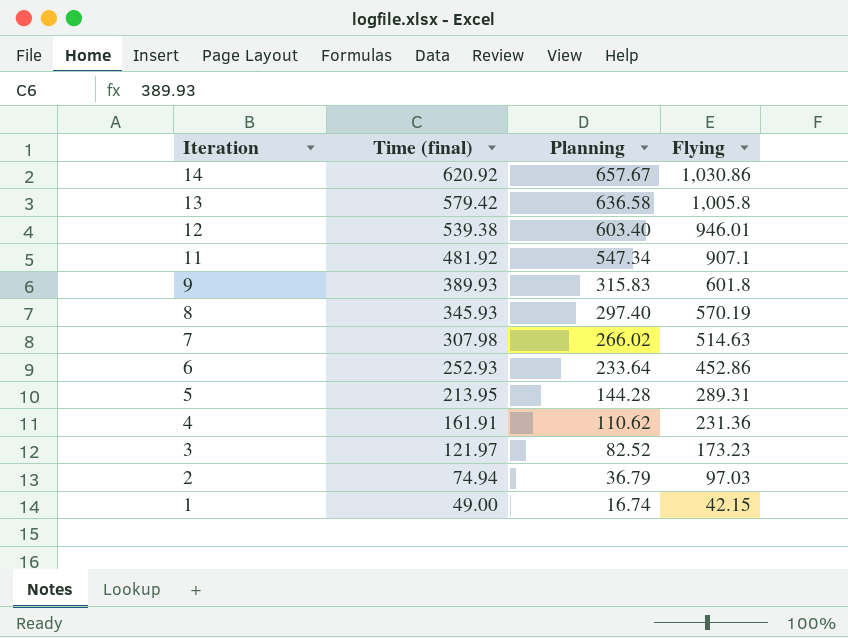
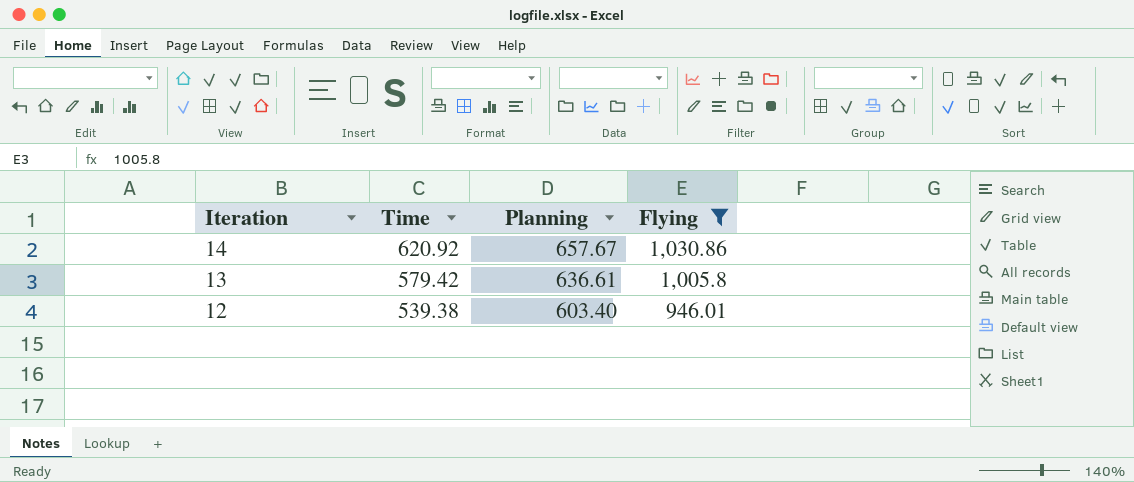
filter: none -> Flying >= 946.01
column name: Time (final) -> Time
13 | Planning: 636.58 -> 636.61

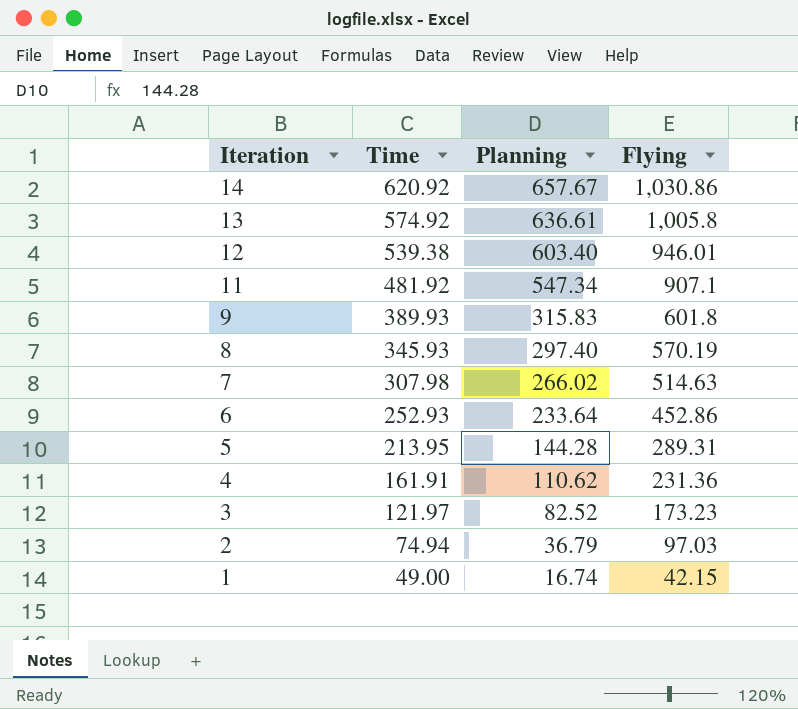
filter: Flying >= 946.01 -> none
13 | Time: 579.42 -> 574.92

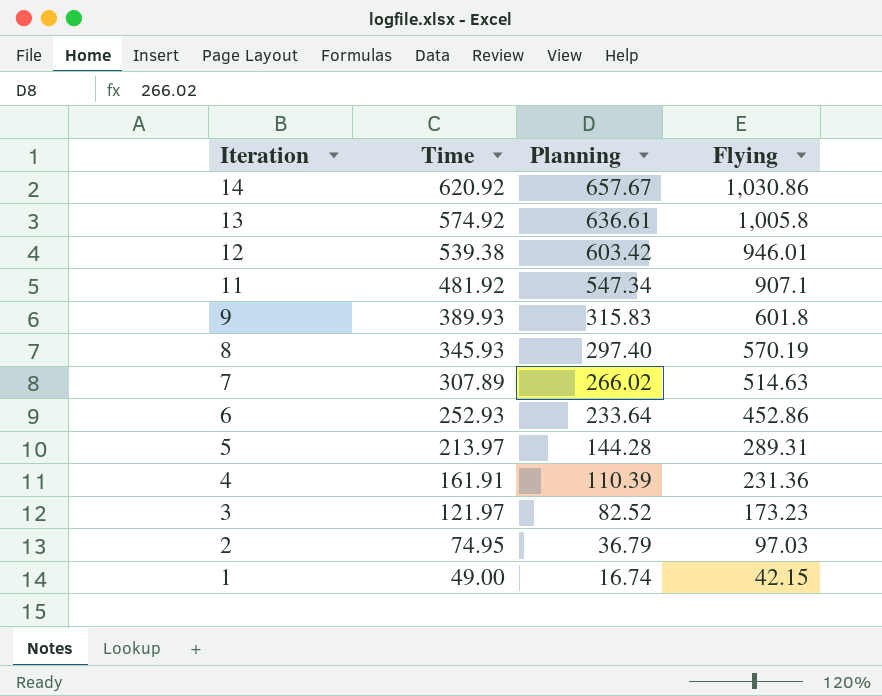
12 | Planning: 603.40 -> 603.42
7 | Time: 307.98 -> 307.89
5 | Time: 213.95 -> 213.97
4 | Planning: 110.62 -> 110.39
2 | Time: 74.94 -> 74.95

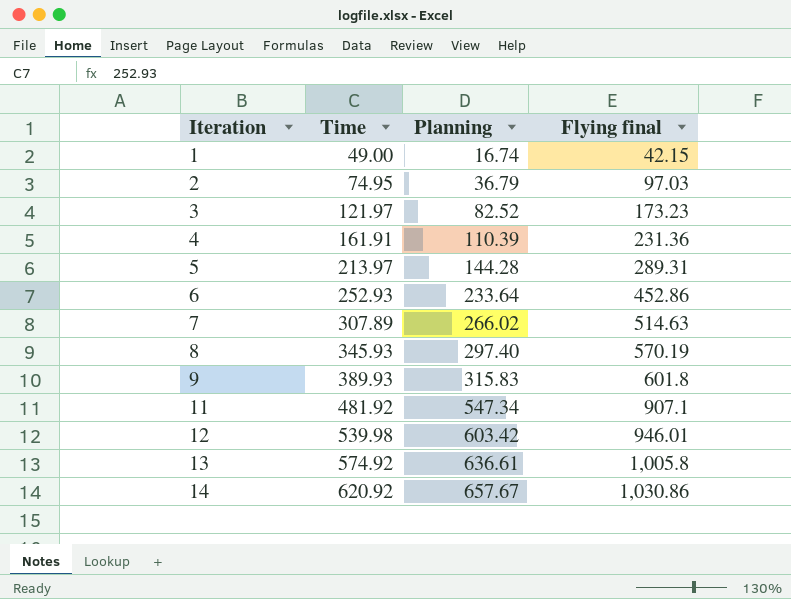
row order: Iteration descending -> Iteration ascending
column name: Flying -> Flying final
12 | Time: 539.38 -> 539.98

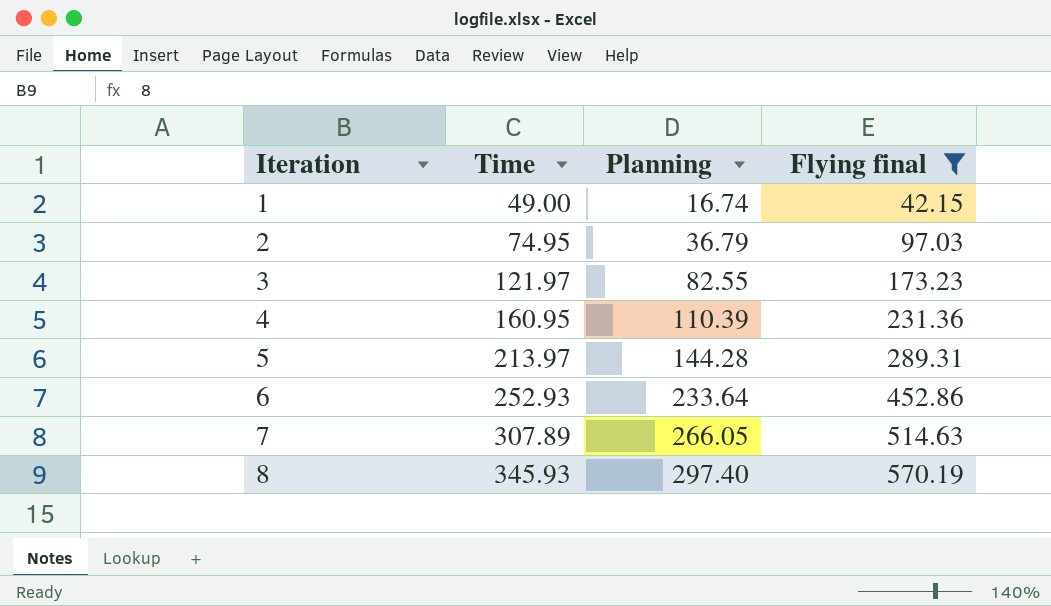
filter: none -> Flying final <= 570.19
3 | Planning: 82.52 -> 82.55
4 | Time: 161.91 -> 160.95
7 | Planning: 266.02 -> 266.05

